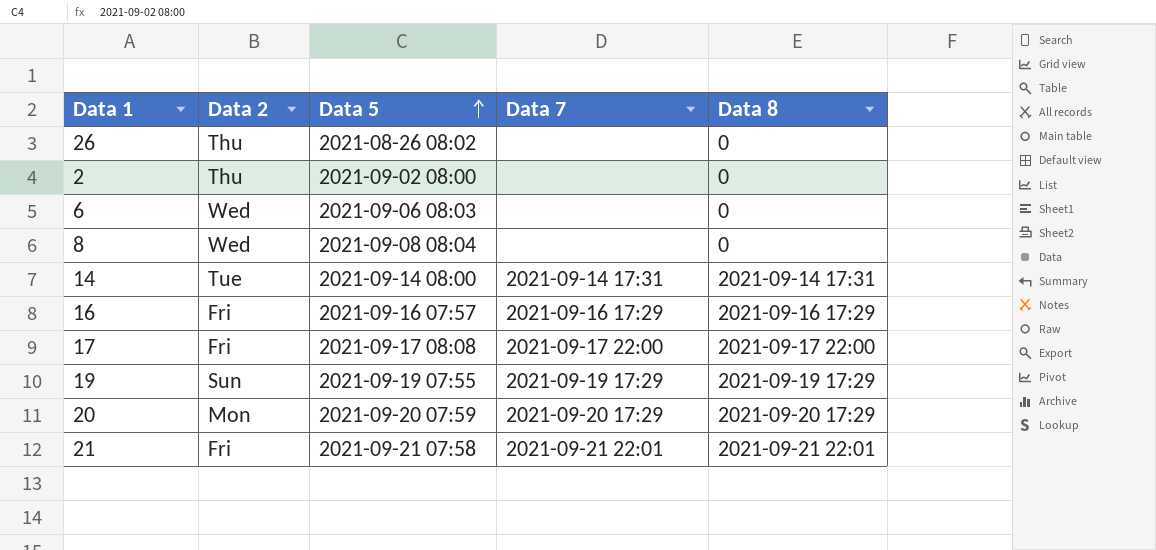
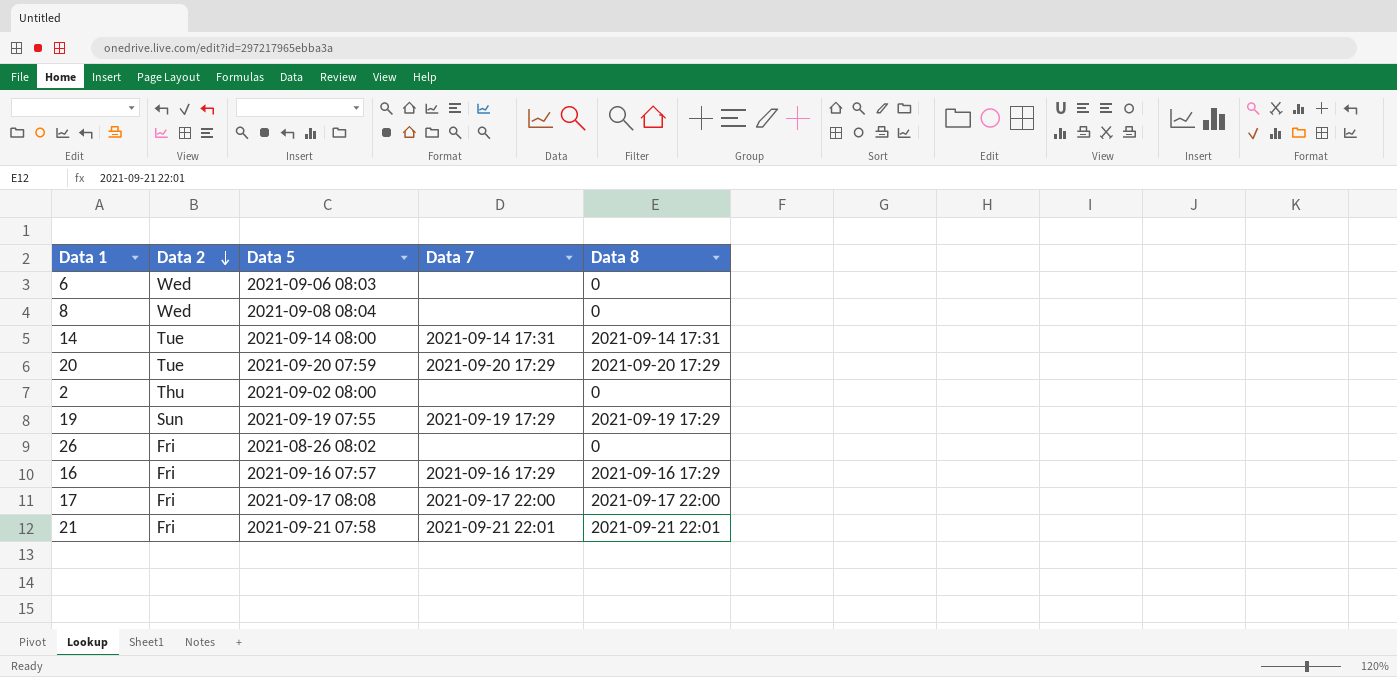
row order: Data 5 ascending -> Data 2 descending
20 | Data 2: Mon -> Tue
26 | Data 2: Thu -> Fri

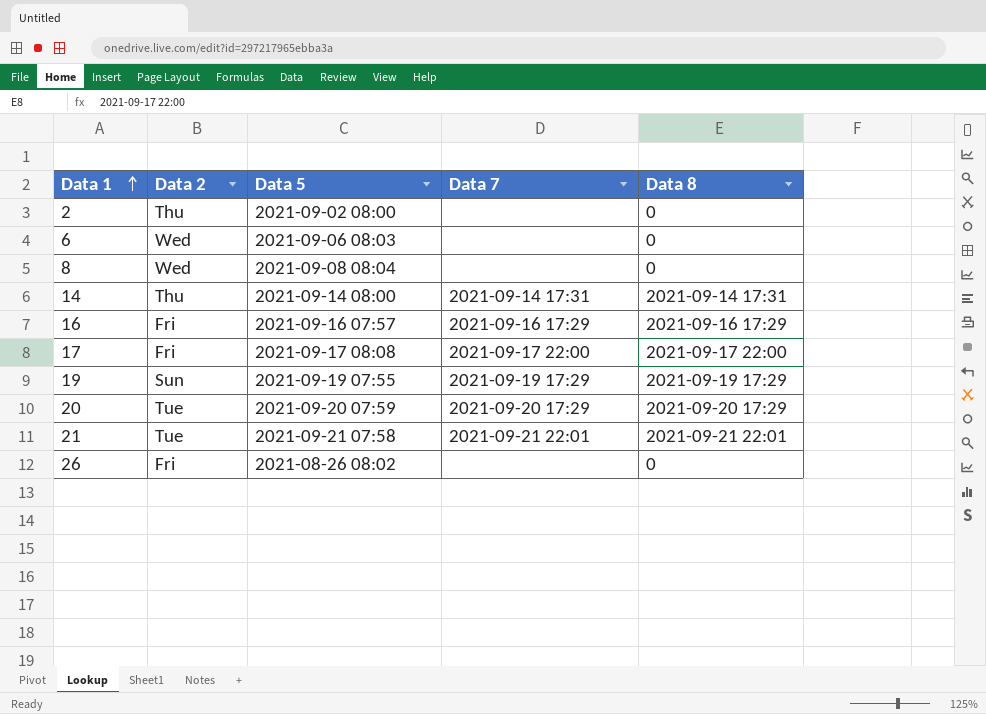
row order: Data 2 descending -> Data 1 ascending
14 | Data 2: Tue -> Thu
21 | Data 2: Fri -> Tue

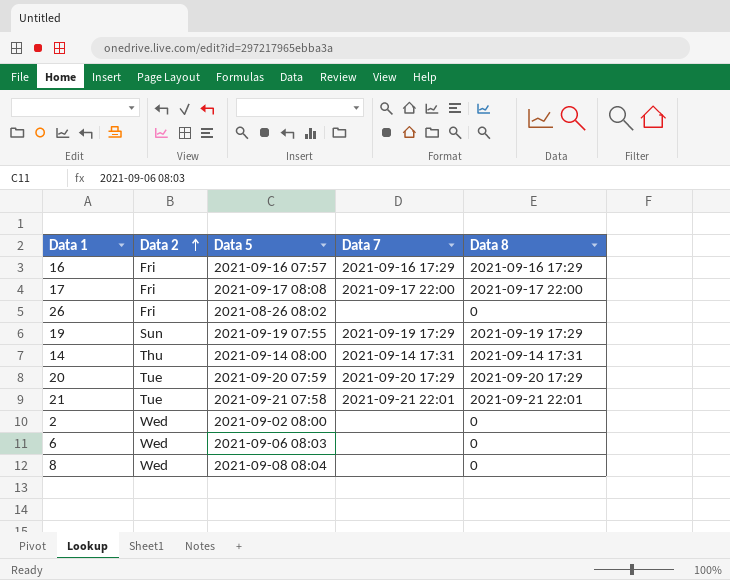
row order: Data 1 ascending -> Data 2 ascending
2 | Data 2: Thu -> Wed

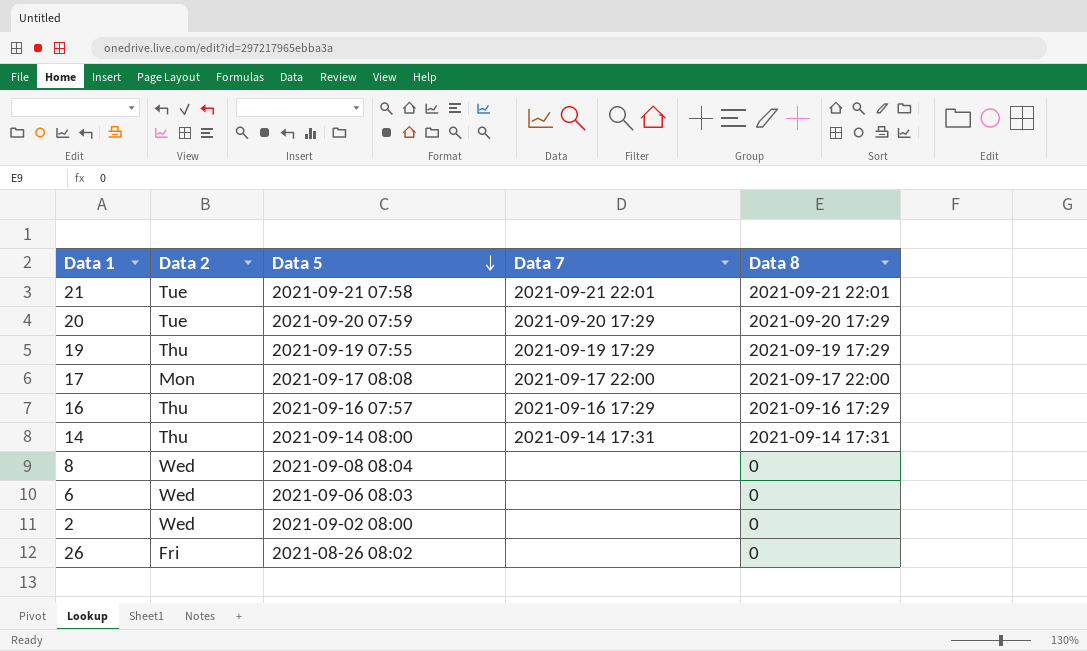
row order: Data 2 ascending -> Data 5 descending
19 | Data 2: Sun -> Thu
17 | Data 2: Fri -> Mon
16 | Data 2: Fri -> Thu

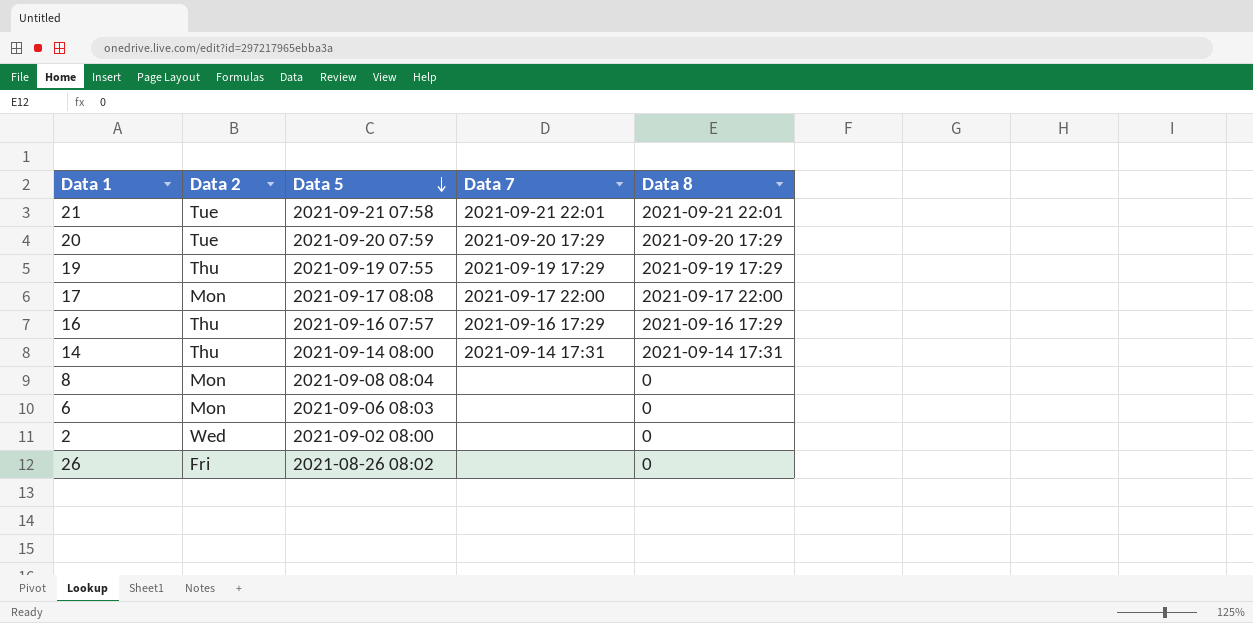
8 | Data 2: Wed -> Mon
6 | Data 2: Wed -> Mon

